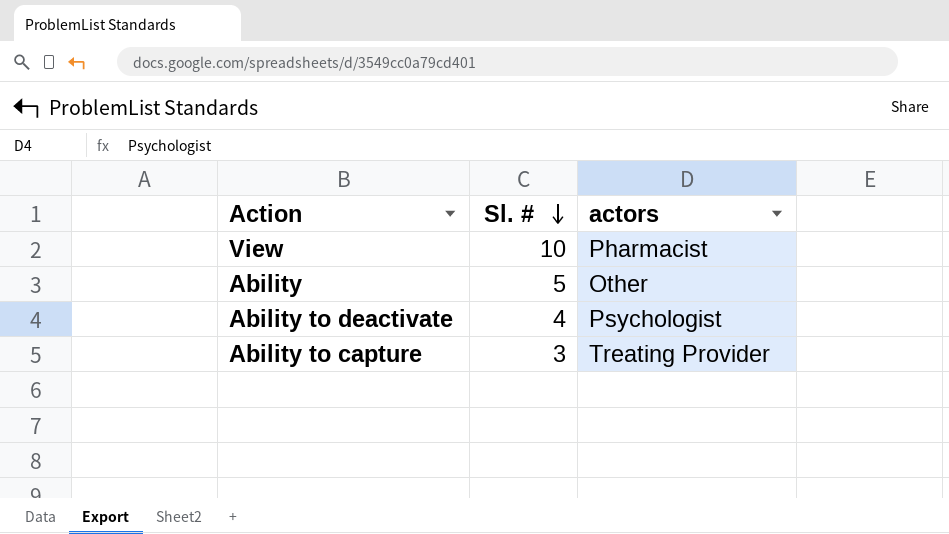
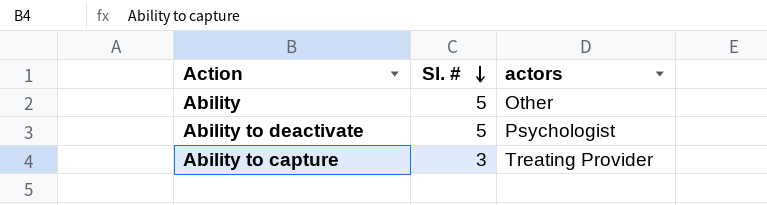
row View: 10 | Pharmacist -> none
Ability to deactivate | Sl. #: 4 -> 5

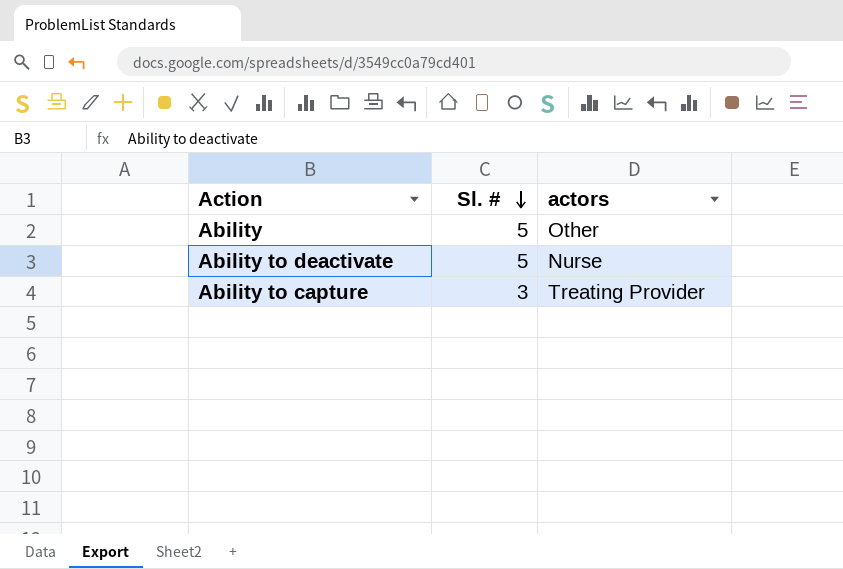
Ability to deactivate | actors: Psychologist -> Nurse

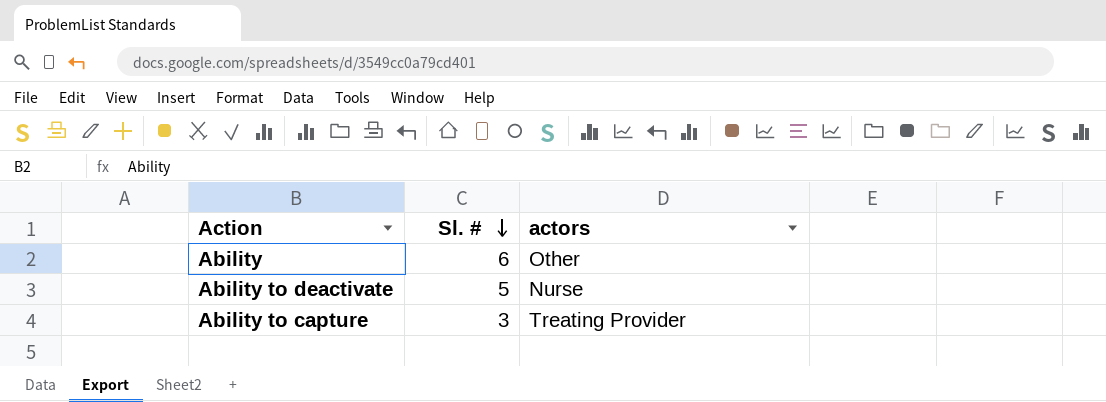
Ability | Sl. #: 5 -> 6

